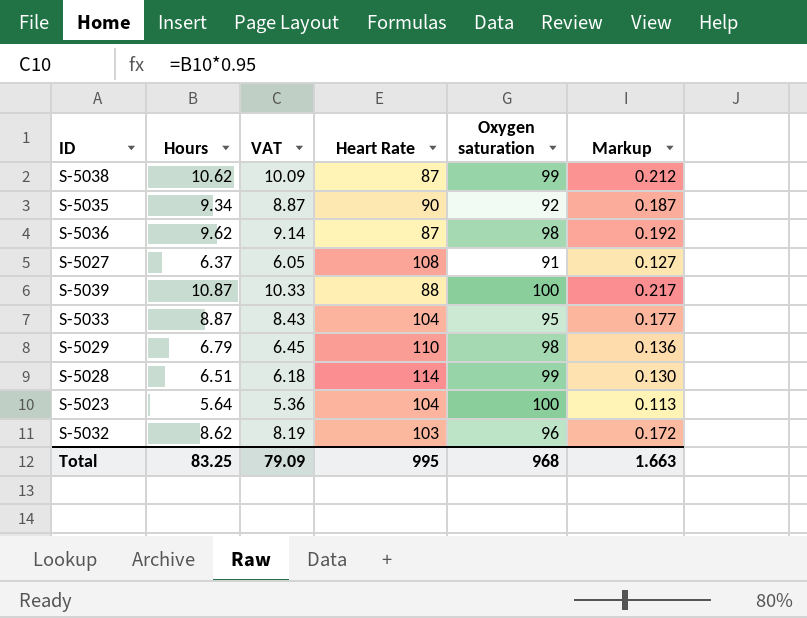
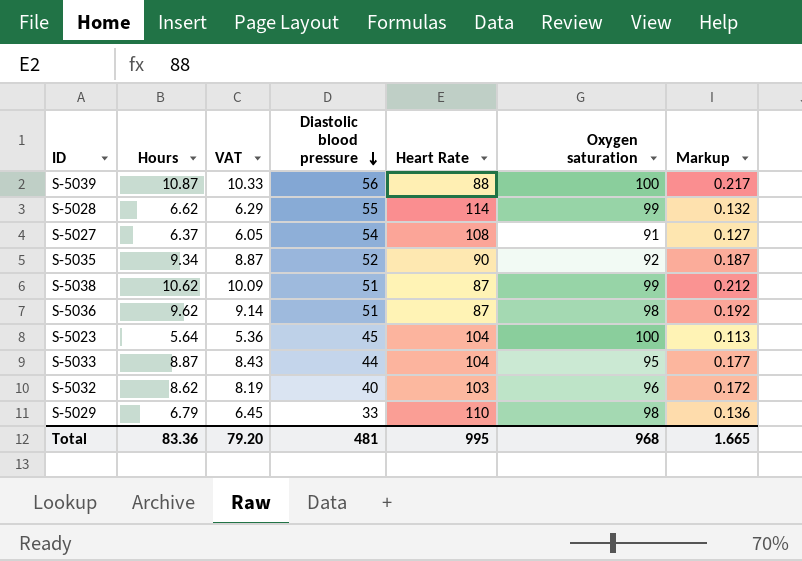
row order: none -> Diastolic blood pressure descending
column Diastolic blood pressure | position: none -> 4
S-5028 | Hours: 6.51 -> 6.62
S-5028 | VAT: 6.18 -> 6.29
S-5028 | Markup: 0.130 -> 0.132
Total | Hours: 83.25 -> 83.36
Total | VAT: 79.09 -> 79.20
Total | Markup: 1.663 -> 1.665

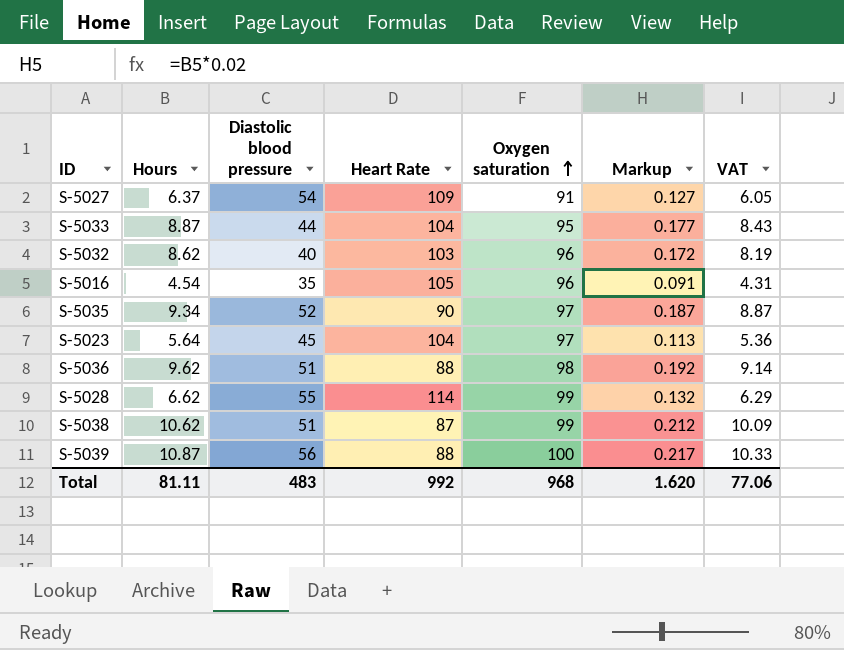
row order: Diastolic blood pressure descending -> Oxygen saturation ascending
column VAT | position: 3 -> 7
row S-5029: 6.79 | 6.45 | 33 | 110 | 98 | 0.136 -> none
S-5027 | Heart Rate: 108 -> 109
row S-5016: none -> 4.54 | 35 | 105 | 96 | 0.091 | 4.31
S-5035 | Oxygen saturation: 92 -> 97
S-5023 | Oxygen saturation: 100 -> 97
S-5036 | Heart Rate: 87 -> 88
Total | Hours: 83.36 -> 81.11
Total | Diastolic blood pressure: 481 -> 483
Total | Heart Rate: 995 -> 992
Total | Markup: 1.665 -> 1.620
Total | VAT: 79.20 -> 77.06

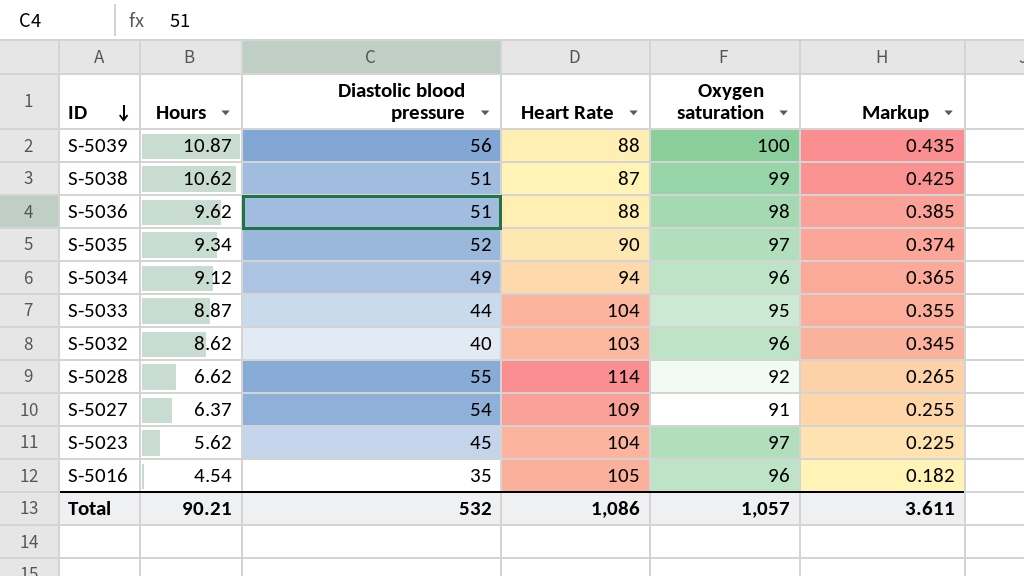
row order: Oxygen saturation ascending -> ID descending
column VAT | formula: [Hours] * 0.95 -> none
column Markup | formula: [Hours] * 0.02 -> [Hours] * 0.04
row S-5034: none -> 9.12 | 49 | 94 | 96 | 0.365
S-5028 | Oxygen saturation: 99 -> 92
S-5023 | Hours: 5.64 -> 5.62
Total | Hours: 81.11 -> 90.21
Total | Diastolic blood pressure: 483 -> 532
Total | Heart Rate: 992 -> 1,086
Total | Oxygen saturation: 968 -> 1,057
Total | Markup: 1.620 -> 3.611

